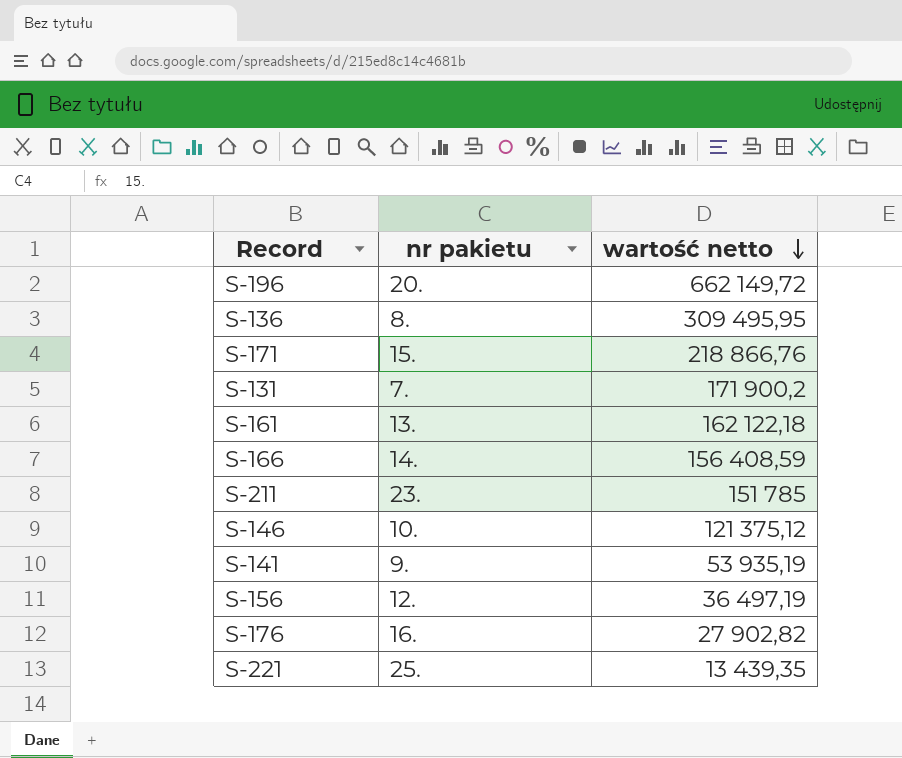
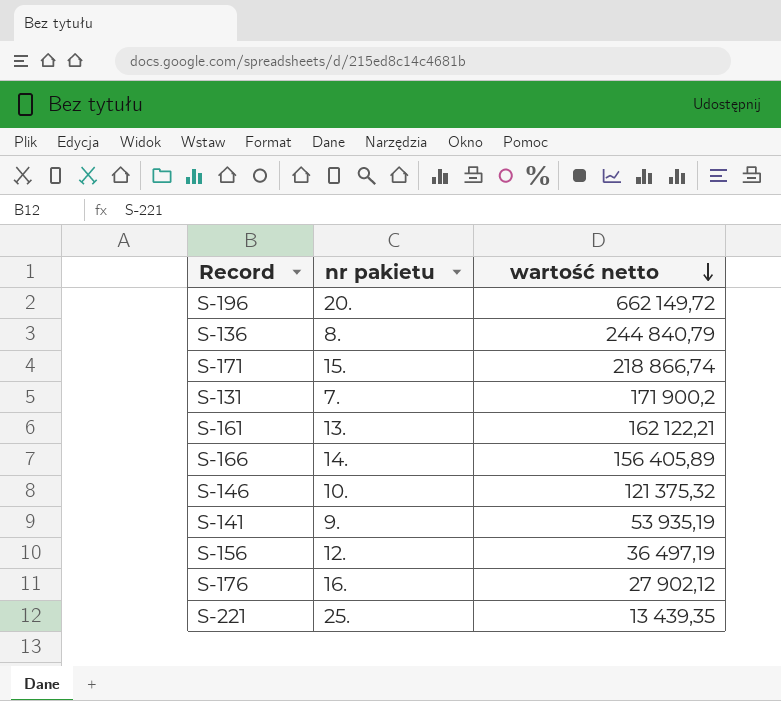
row S-211: 23. | 151 785 -> none
S-136 | wartość netto: 309 495,95 -> 244 840,79
S-171 | wartość netto: 218 866,76 -> 218 866,74
S-161 | wartość netto: 162 122,18 -> 162 122,21
S-166 | wartość netto: 156 408,59 -> 156 405,89
S-146 | wartość netto: 121 375,12 -> 121 375,32
S-176 | wartość netto: 27 902,82 -> 27 902,12

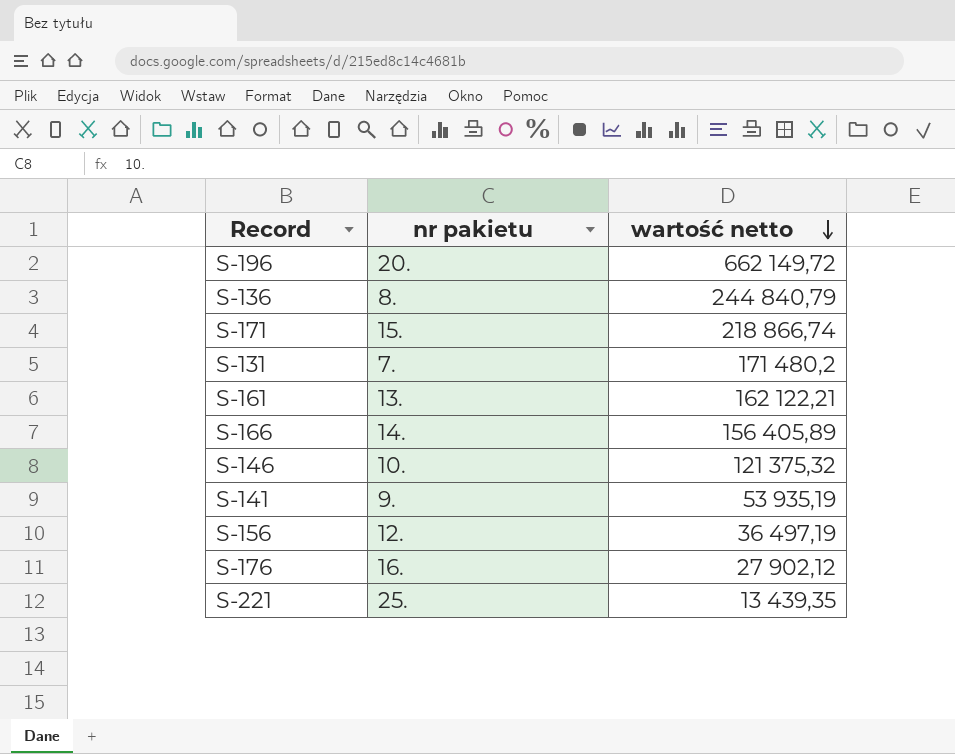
S-131 | wartość netto: 171 900,2 -> 171 480,2

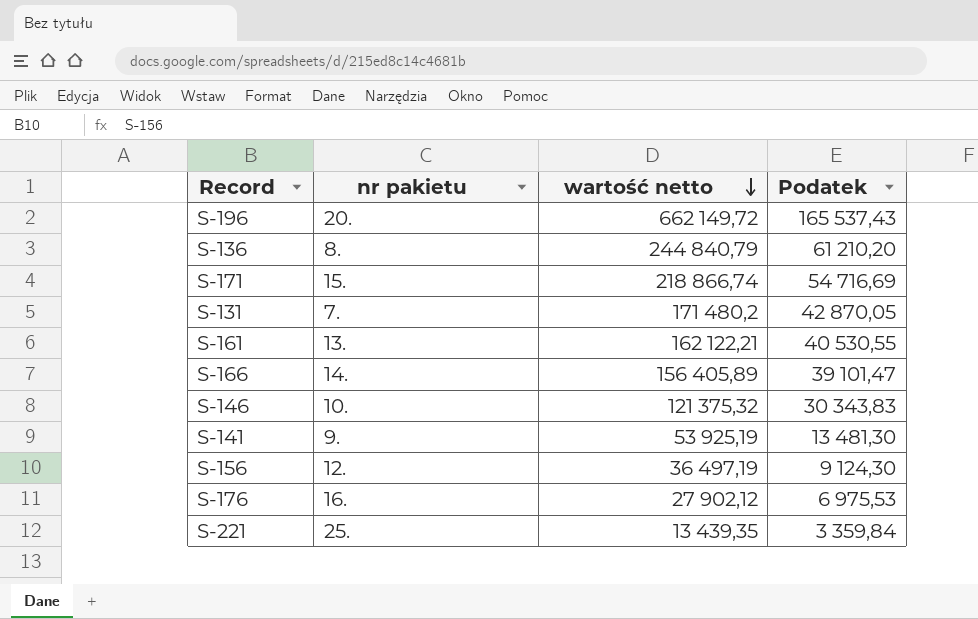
column Podatek | formula: none -> [wartość netto] * 0,25
S-141 | wartość netto: 53 935,19 -> 53 925,19

